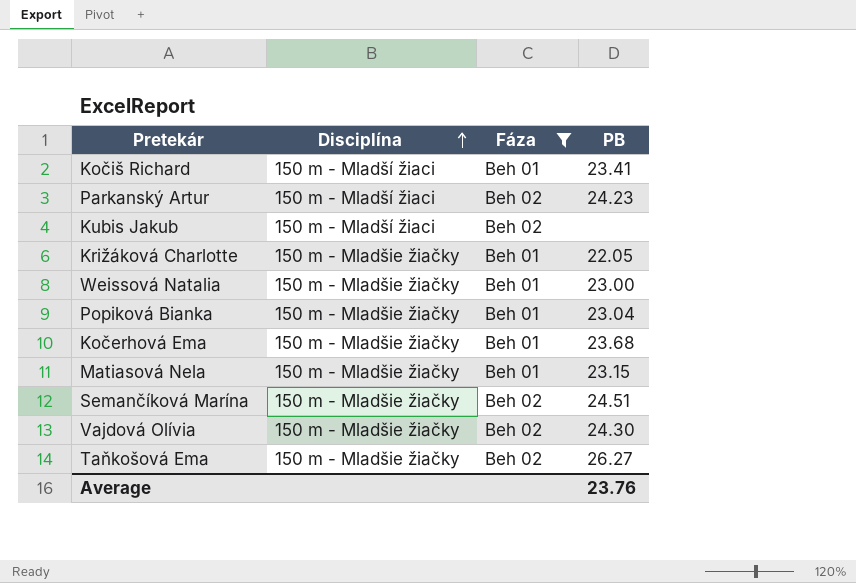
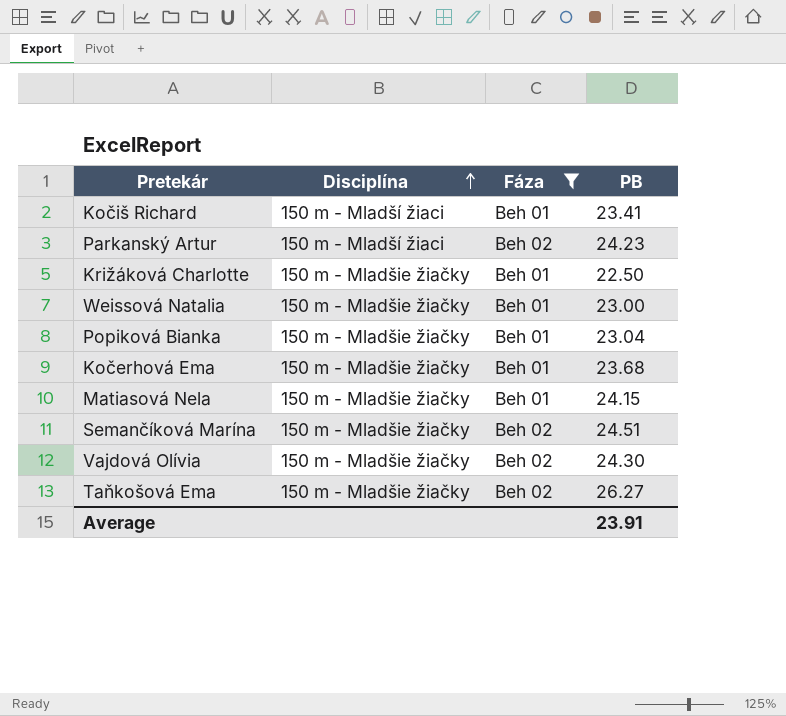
row Kubis Jakub: 150 m - Mladší žiaci | Beh 02 | none -> none
Križáková Charlotte | PB: 22.05 -> 22.50
Matiasová Nela | PB: 23.15 -> 24.15
Average | PB: 23.76 -> 23.91

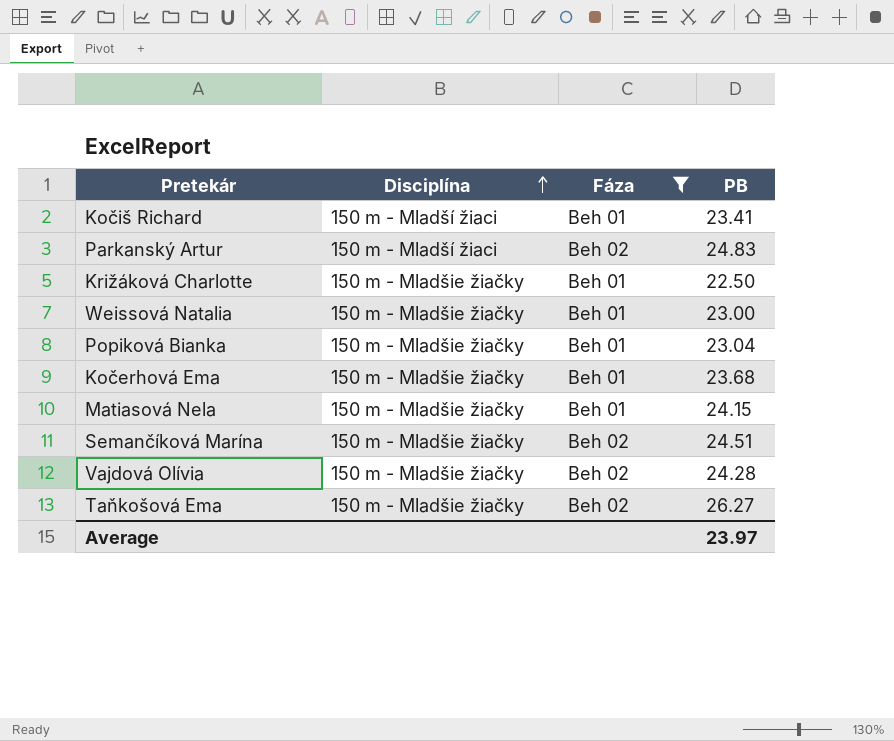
Parkanský Artur | PB: 24.23 -> 24.83
Vajdová Olívia | PB: 24.30 -> 24.28
Average | PB: 23.91 -> 23.97

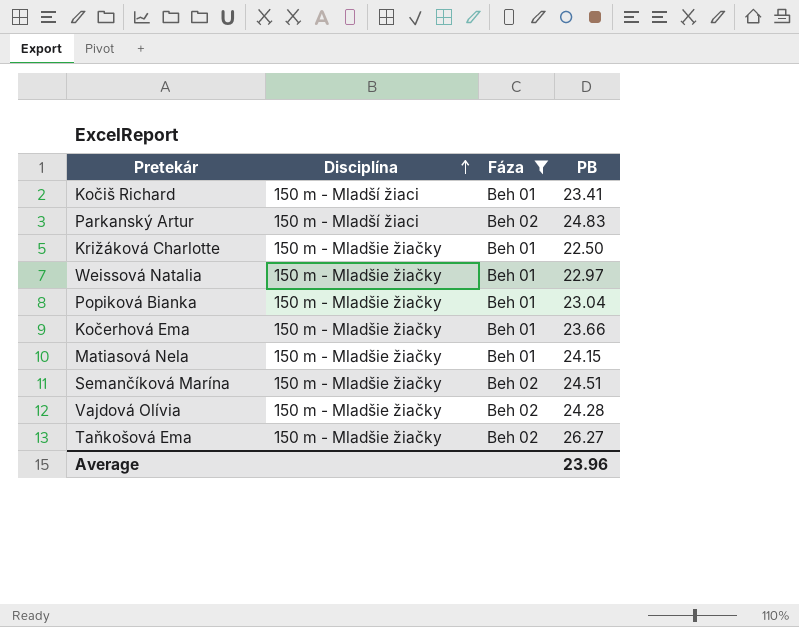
Weissová Natalia | PB: 23.00 -> 22.97
Kočerhová Ema | PB: 23.68 -> 23.66
Average | PB: 23.97 -> 23.96

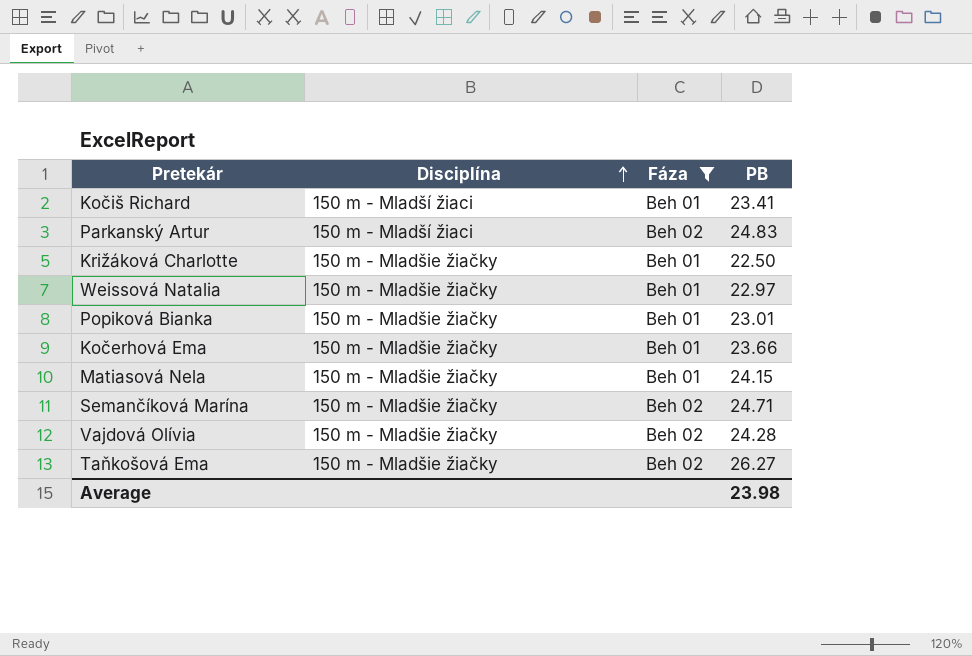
Popiková Bianka | PB: 23.04 -> 23.01
Semančíková Marína | PB: 24.51 -> 24.71
Average | PB: 23.96 -> 23.98

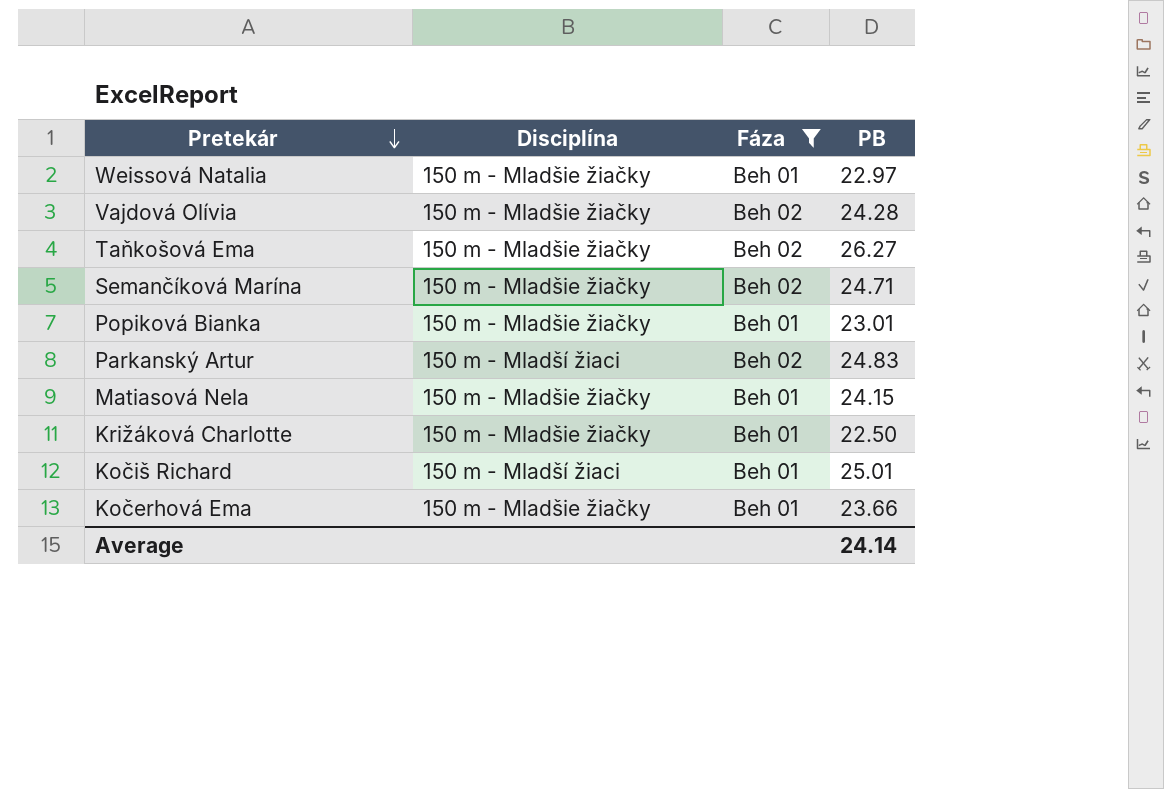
row order: Disciplína ascending -> Pretekár descending
Kočiš Richard | PB: 23.41 -> 25.01
Average | PB: 23.98 -> 24.14

